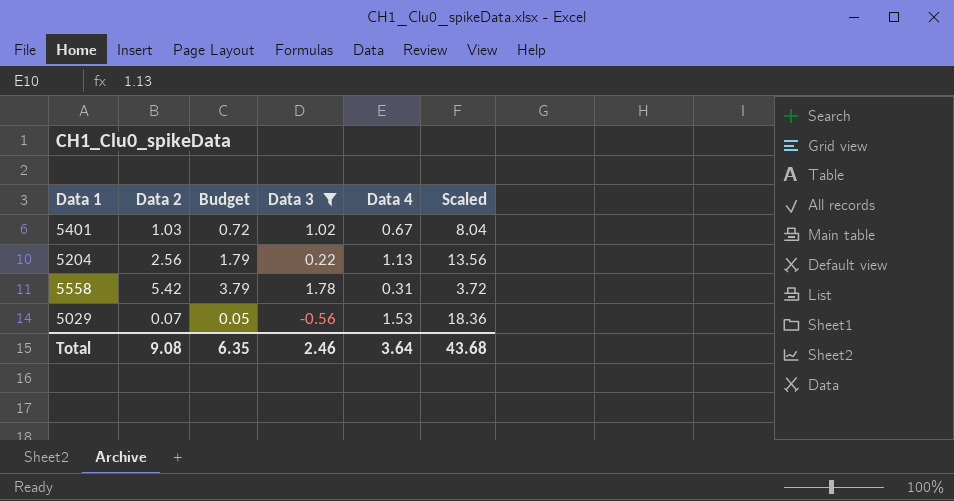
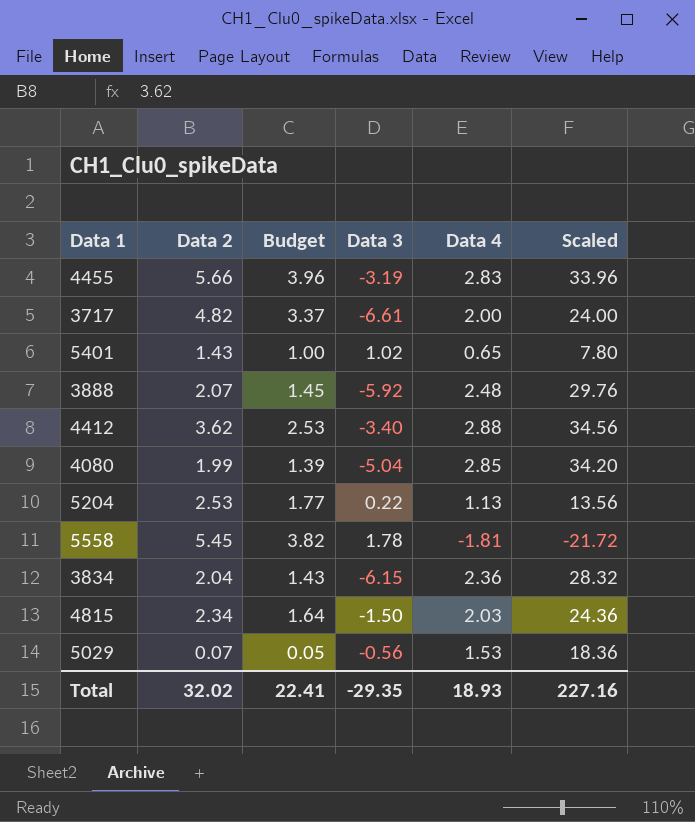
filter: Data 3 >= -0.56 -> none
5401 | Data 2: 1.03 -> 1.43
5401 | Budget: 0.72 -> 1.00
5401 | Data 4: 0.67 -> 0.65
5401 | Scaled: 8.04 -> 7.80
5204 | Data 2: 2.56 -> 2.53
5204 | Budget: 1.79 -> 1.77
5558 | Data 2: 5.42 -> 5.45
5558 | Budget: 3.79 -> 3.82
5558 | Data 4: 0.31 -> -1.81
5558 | Scaled: 3.72 -> -21.72
Total | Data 2: 9.08 -> 32.02
Total | Budget: 6.35 -> 22.41
Total | Data 3: 2.46 -> -29.35
Total | Data 4: 3.64 -> 18.93
Total | Scaled: 43.68 -> 227.16

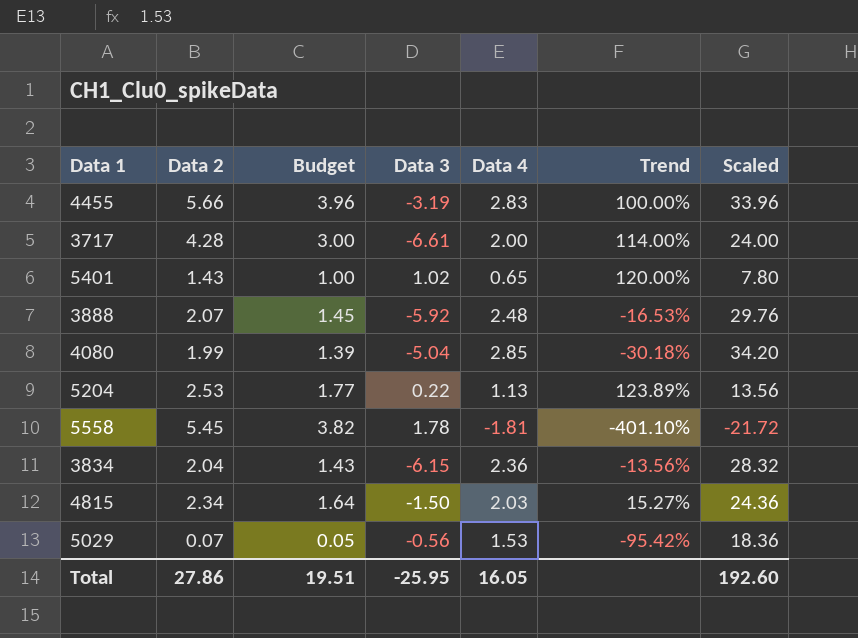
column Trend | formula: none -> ([Data 2] - [Data 4]) / [Data 4]
row 4412: 3.62 | 2.53 | -3.40 | 2.88 | 34.56 -> none
3717 | Data 2: 4.82 -> 4.28
3717 | Budget: 3.37 -> 3.00
Total | Data 2: 32.02 -> 27.86
Total | Budget: 22.41 -> 19.51
Total | Data 3: -29.35 -> -25.95
Total | Data 4: 18.93 -> 16.05
Total | Scaled: 227.16 -> 192.60

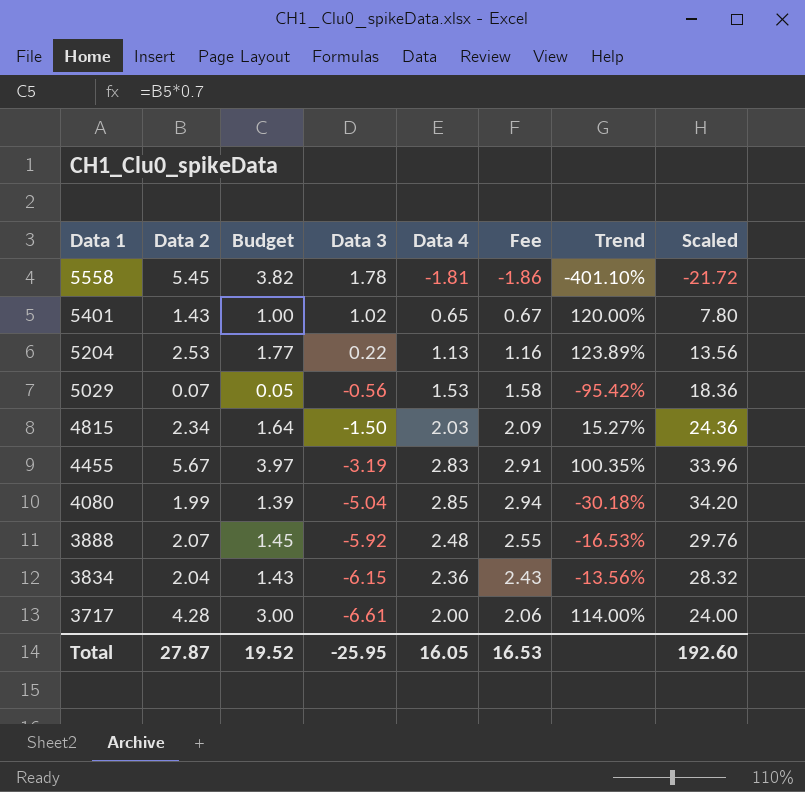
row order: none -> Data 1 descending
column Fee | formula: none -> [Data 4] * 1.03
4455 | Data 2: 5.66 -> 5.67
4455 | Budget: 3.96 -> 3.97
4455 | Trend: 100.00% -> 100.35%
Total | Data 2: 27.86 -> 27.87
Total | Budget: 19.51 -> 19.52

